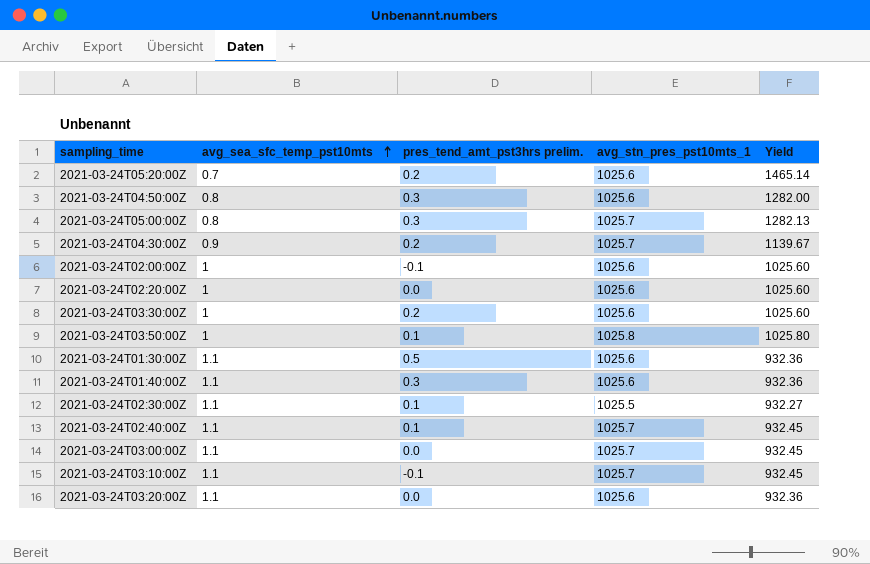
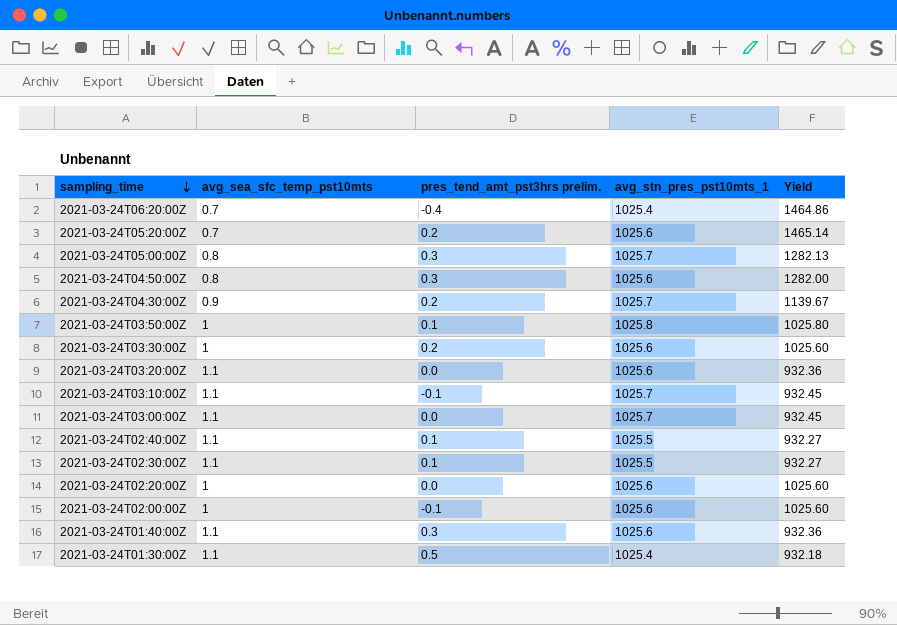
row order: avg_sea_sfc_temp_pst10mts ascending -> sampling_time descending
row 2021-03-24T06:20:00Z: none -> 0.7 | -0.4 | 1025.4 | 1464.86
2021-03-24T02:40:00Z | avg_stn_pres_pst10mts_1: 1025.7 -> 1025.5
2021-03-24T02:40:00Z | Yield: 932.45 -> 932.27
2021-03-24T01:30:00Z | avg_stn_pres_pst10mts_1: 1025.6 -> 1025.4
2021-03-24T01:30:00Z | Yield: 932.36 -> 932.18

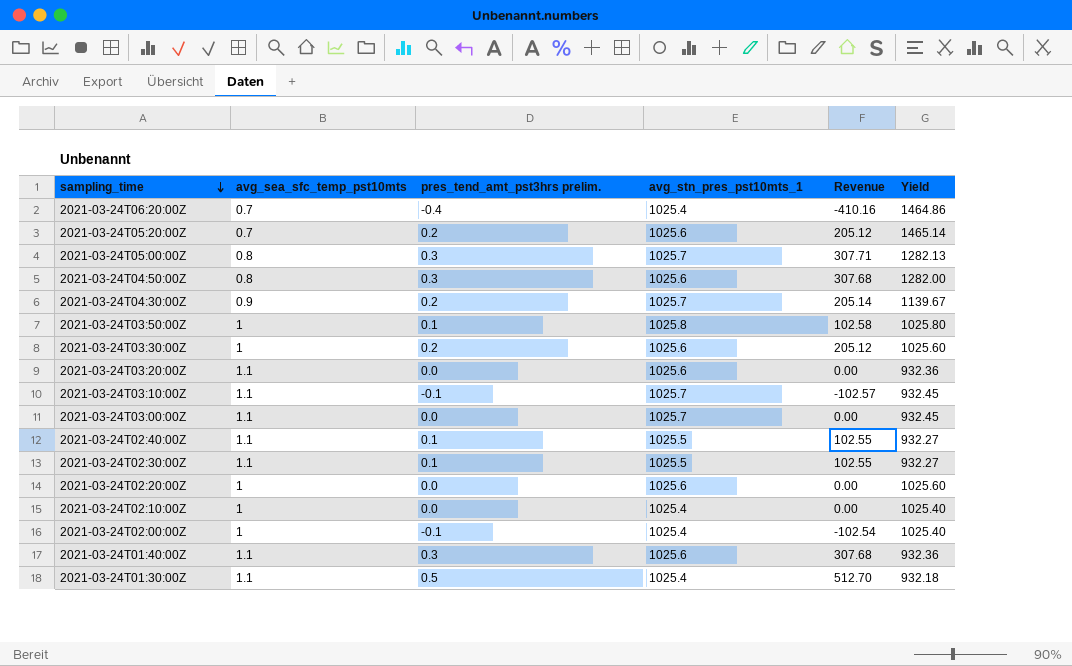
column Revenue | formula: none -> [pres_tend_amt_pst3hrs prelim.] * [avg_stn_pres_pst10mts_1]
row 2021-03-24T02:10:00Z: none -> 1 | 0.0 | 1025.4 | 0.00 | 1025.40
2021-03-24T02:00:00Z | avg_stn_pres_pst10mts_1: 1025.6 -> 1025.4
2021-03-24T02:00:00Z | Yield: 1025.60 -> 1025.40

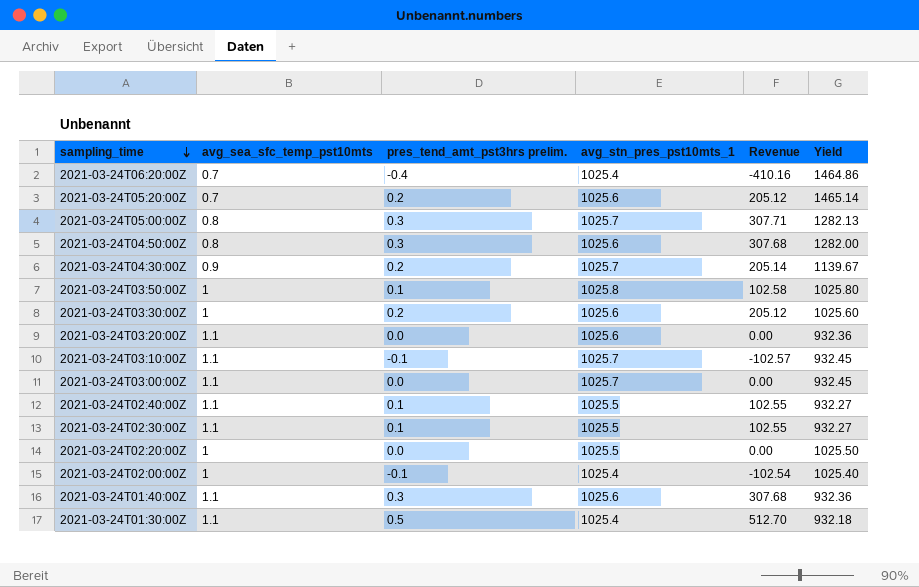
row 2021-03-24T02:10:00Z: 1 | 0.0 | 1025.4 | 0.00 | 1025.40 -> none
2021-03-24T02:20:00Z | avg_stn_pres_pst10mts_1: 1025.6 -> 1025.5
2021-03-24T02:20:00Z | Yield: 1025.60 -> 1025.50

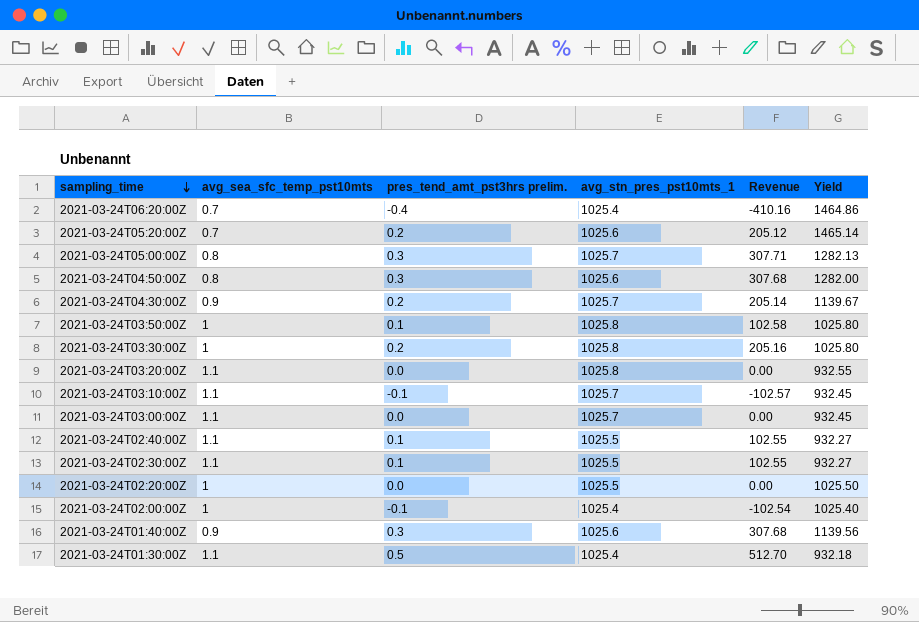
2021-03-24T03:30:00Z | avg_stn_pres_pst10mts_1: 1025.6 -> 1025.8
2021-03-24T03:30:00Z | Revenue: 205.12 -> 205.16
2021-03-24T03:30:00Z | Yield: 1025.60 -> 1025.80
2021-03-24T03:20:00Z | avg_stn_pres_pst10mts_1: 1025.6 -> 1025.8
2021-03-24T03:20:00Z | Yield: 932.36 -> 932.55
2021-03-24T01:40:00Z | avg_sea_sfc_temp_pst10mts: 1.1 -> 0.9
2021-03-24T01:40:00Z | Yield: 932.36 -> 1139.56

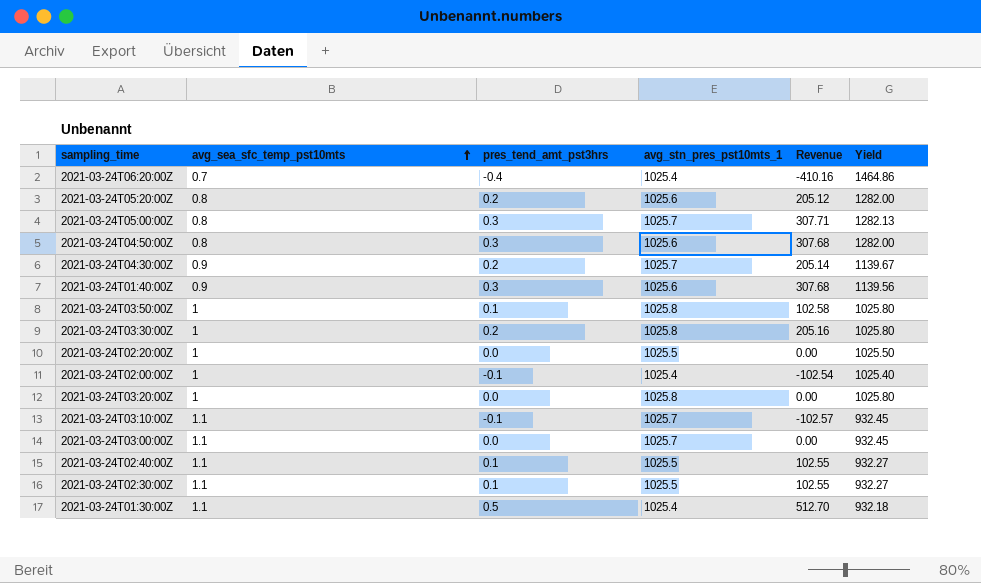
row order: sampling_time descending -> avg_sea_sfc_temp_pst10mts ascending
column name: pres_tend_amt_pst3hrs prelim. -> pres_tend_amt_pst3hrs
2021-03-24T05:20:00Z | avg_sea_sfc_temp_pst10mts: 0.7 -> 0.8
2021-03-24T05:20:00Z | Yield: 1465.14 -> 1282.00
2021-03-24T03:20:00Z | avg_sea_sfc_temp_pst10mts: 1.1 -> 1
2021-03-24T03:20:00Z | Yield: 932.55 -> 1025.80

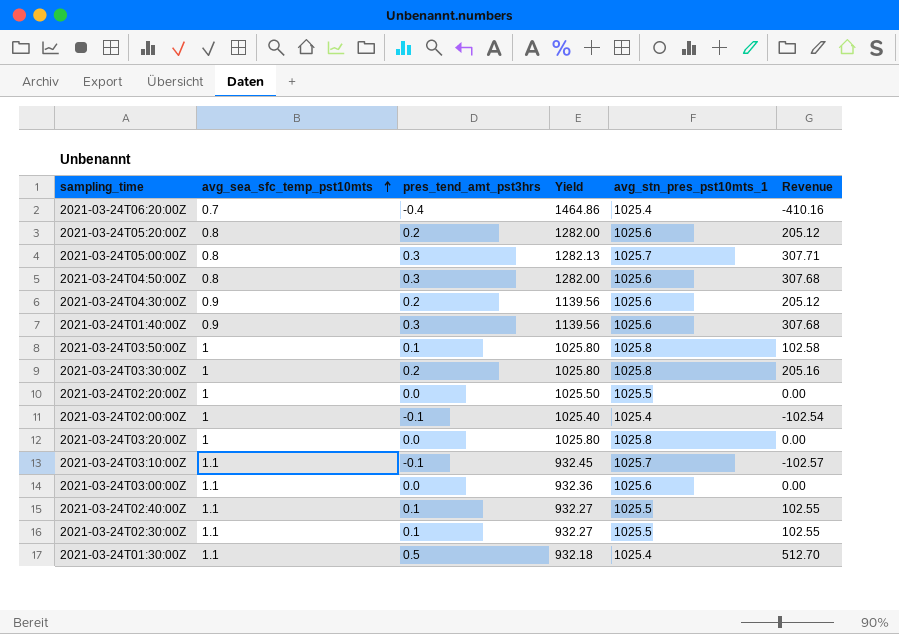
column Yield | position: 6 -> 4
2021-03-24T04:30:00Z | Yield: 1139.67 -> 1139.56
2021-03-24T04:30:00Z | avg_stn_pres_pst10mts_1: 1025.7 -> 1025.6
2021-03-24T04:30:00Z | Revenue: 205.14 -> 205.12
2021-03-24T03:00:00Z | Yield: 932.45 -> 932.36
2021-03-24T03:00:00Z | avg_stn_pres_pst10mts_1: 1025.7 -> 1025.6

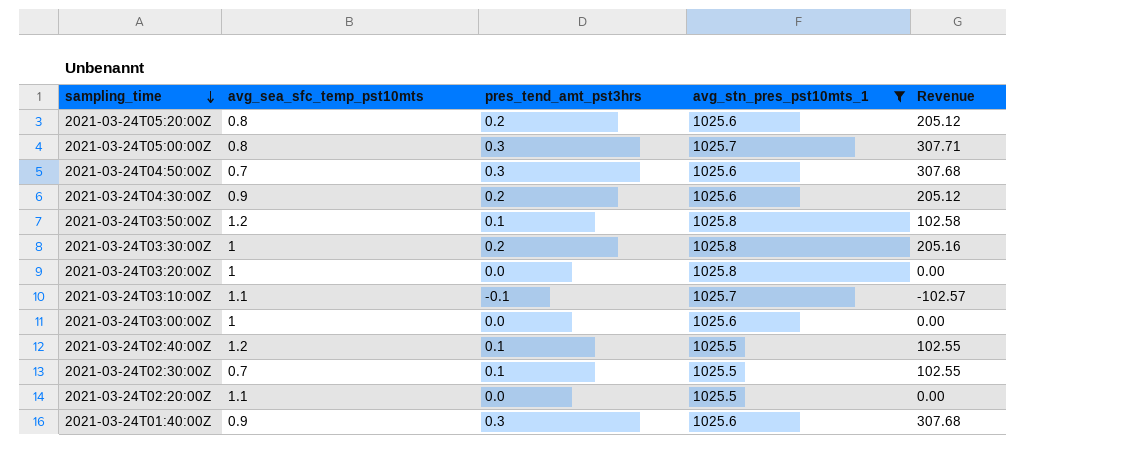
filter: none -> avg_stn_pres_pst10mts_1 != 1025.4
row order: avg_sea_sfc_temp_pst10mts ascending -> sampling_time descending
column Yield | formula: [avg_stn_pres_pst10mts_1] / [avg_sea_sfc_temp_pst10mts] -> none
2021-03-24T04:50:00Z | avg_sea_sfc_temp_pst10mts: 0.8 -> 0.7
2021-03-24T03:50:00Z | avg_sea_sfc_temp_pst10mts: 1 -> 1.2
2021-03-24T03:00:00Z | avg_sea_sfc_temp_pst10mts: 1.1 -> 1
2021-03-24T02:40:00Z | avg_sea_sfc_temp_pst10mts: 1.1 -> 1.2
2021-03-24T02:30:00Z | avg_sea_sfc_temp_pst10mts: 1.1 -> 0.7
2021-03-24T02:20:00Z | avg_sea_sfc_temp_pst10mts: 1 -> 1.1

